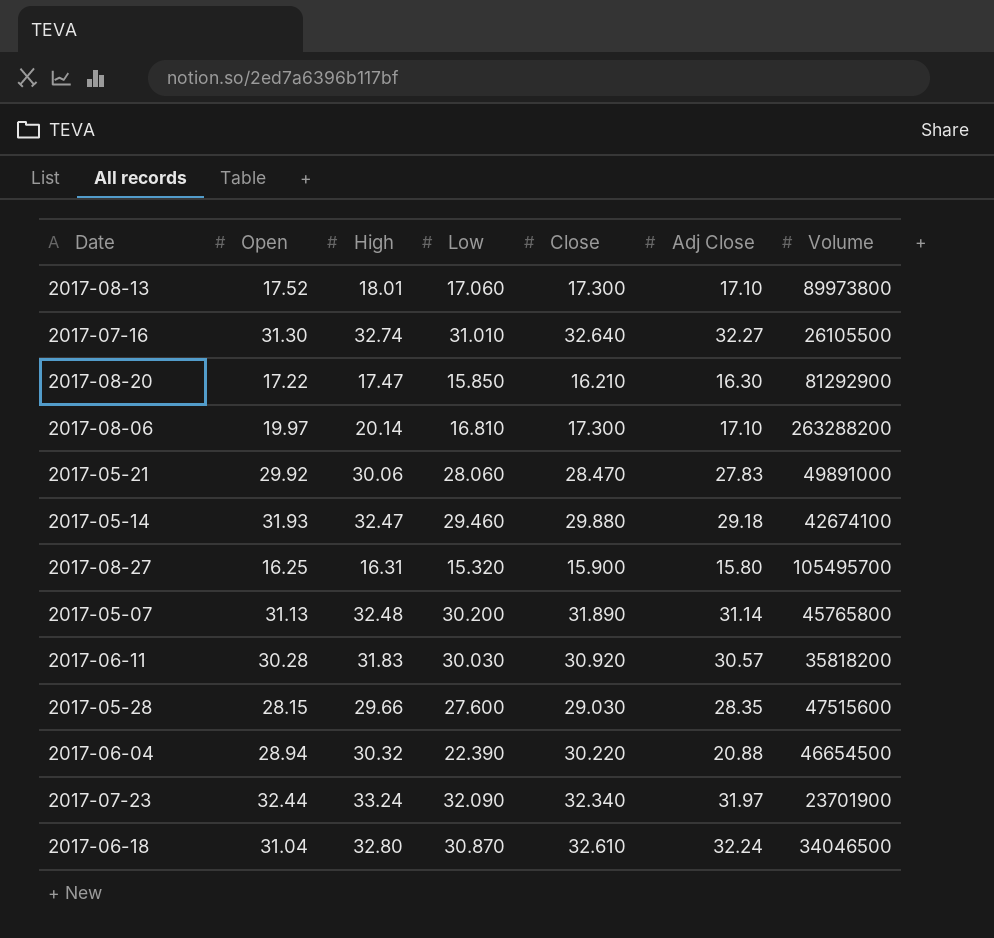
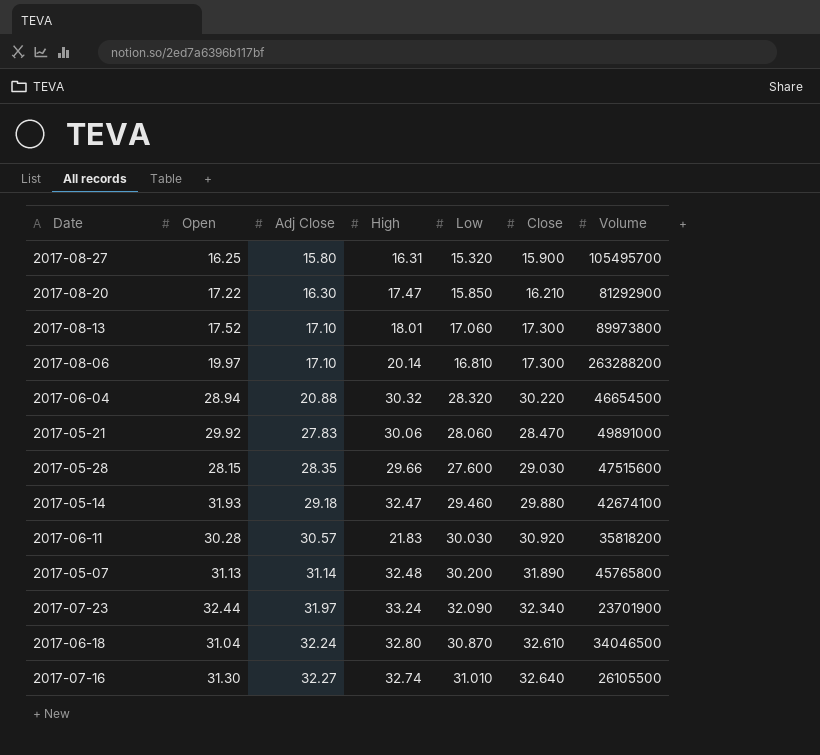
row order: none -> Adj Close ascending
column Adj Close | position: 6 -> 3
2017-06-04 | Low: 22.390 -> 28.320
2017-06-11 | High: 31.83 -> 21.83

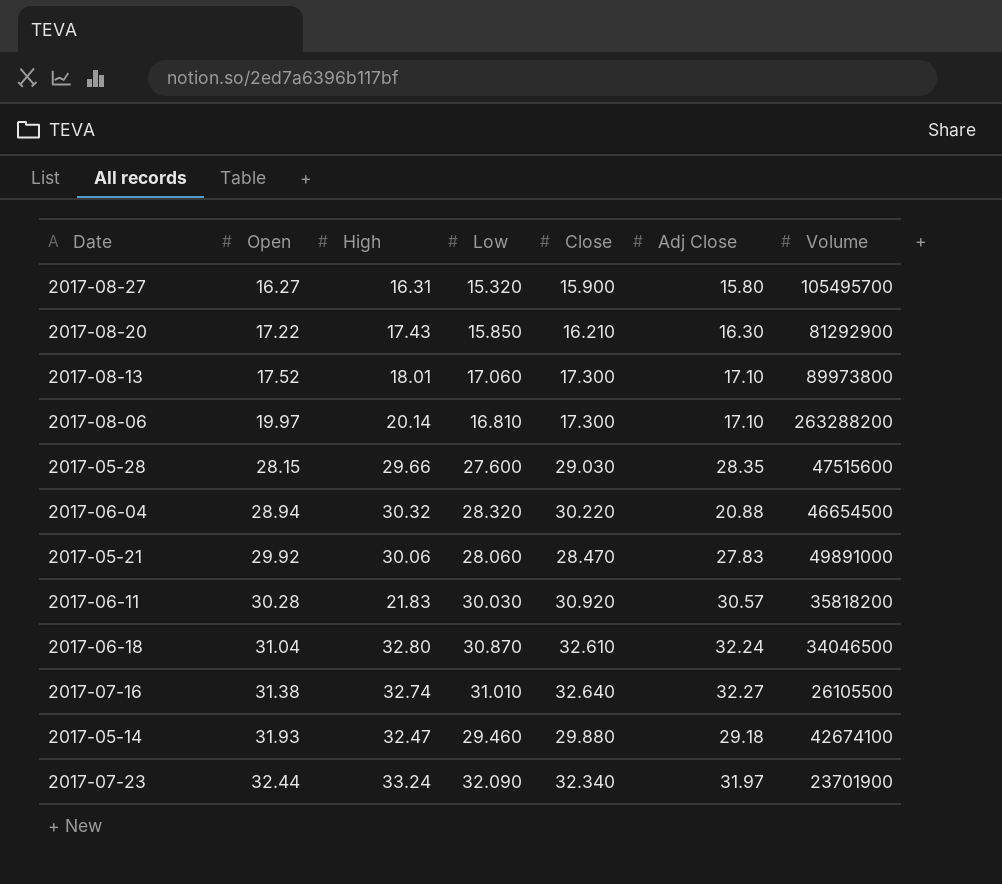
row order: Adj Close ascending -> Open ascending
column Adj Close | position: 3 -> 6
row 2017-05-07: 31.13 | 31.14 | 32.48 | 30.200 | 31.890 | 45765800 -> none
2017-08-27 | Open: 16.25 -> 16.27
2017-08-20 | High: 17.47 -> 17.43
2017-07-16 | Open: 31.30 -> 31.38

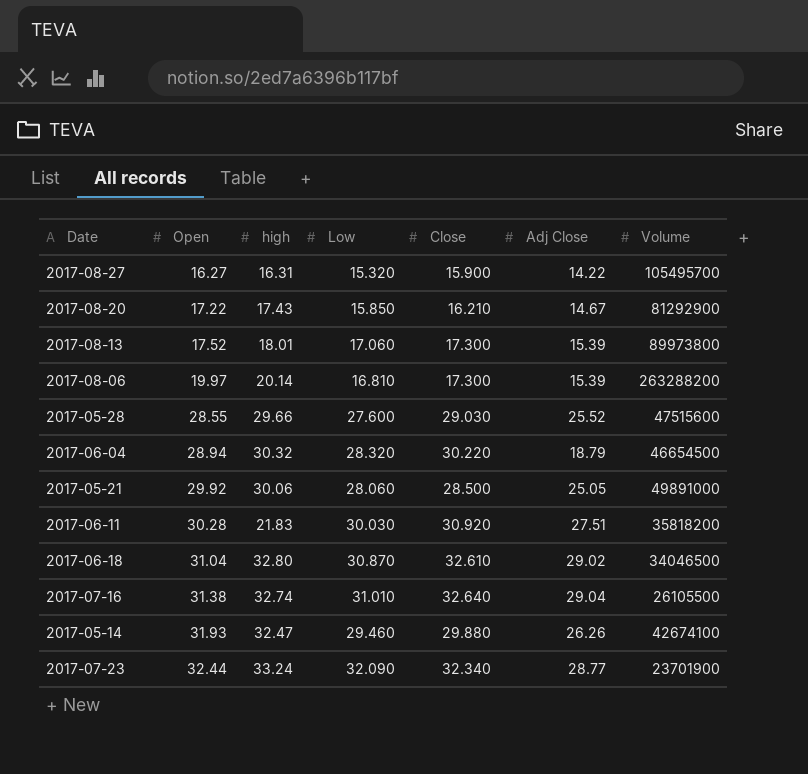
column name: High -> high
2017-08-27 | Adj Close: 15.80 -> 14.22
2017-08-20 | Adj Close: 16.30 -> 14.67
2017-08-13 | Adj Close: 17.10 -> 15.39
2017-08-06 | Adj Close: 17.10 -> 15.39
2017-05-28 | Open: 28.15 -> 28.55
2017-05-28 | Adj Close: 28.35 -> 25.52
2017-06-04 | Adj Close: 20.88 -> 18.79
2017-05-21 | Close: 28.470 -> 28.500
2017-05-21 | Adj Close: 27.83 -> 25.05
2017-06-11 | Adj Close: 30.57 -> 27.51
2017-06-18 | Adj Close: 32.24 -> 29.02
2017-07-16 | Adj Close: 32.27 -> 29.04
2017-05-14 | Adj Close: 29.18 -> 26.26
2017-07-23 | Adj Close: 31.97 -> 28.77

